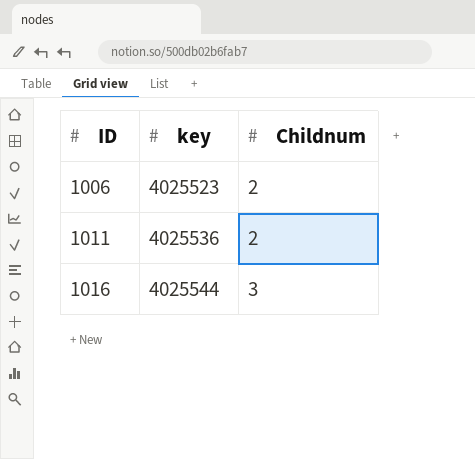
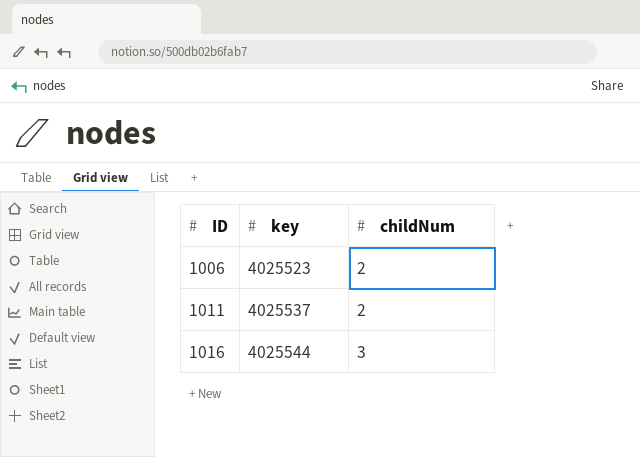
column name: Childnum -> childNum
1011 | key: 4025536 -> 4025537

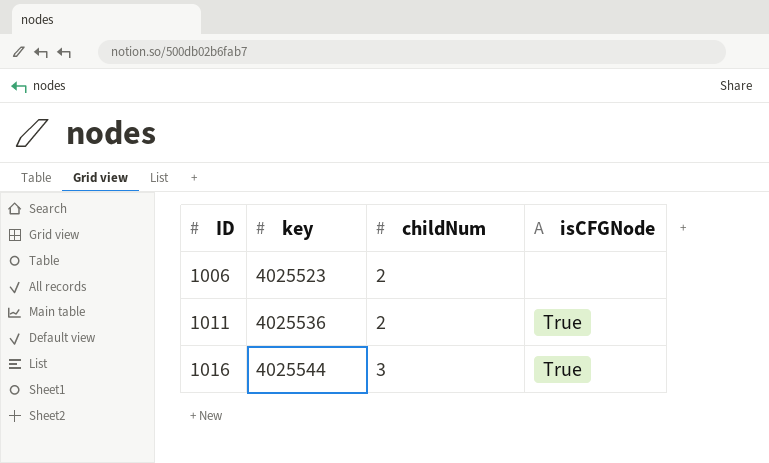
column isCFGNode | position: none -> 4
1011 | key: 4025537 -> 4025536

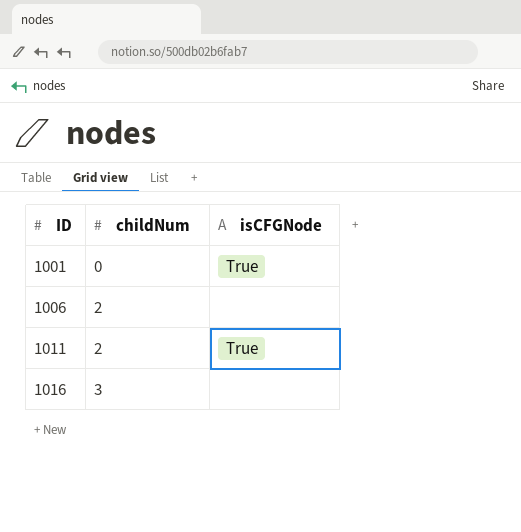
column key | position: 2 -> none
row 1001: none -> 0 | True
1016 | isCFGNode: True -> none

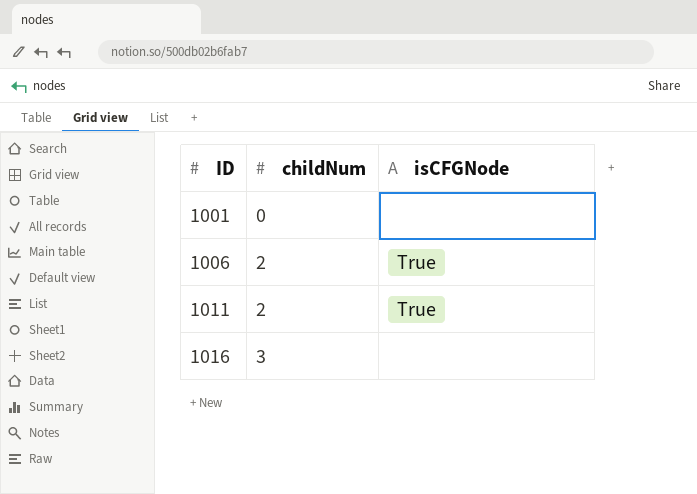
1001 | isCFGNode: True -> none
1006 | isCFGNode: none -> True

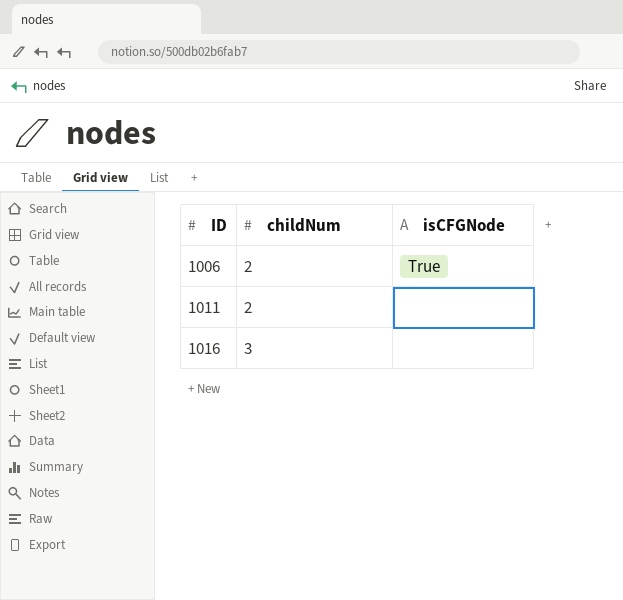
row 1001: 0 | none -> none
1011 | isCFGNode: True -> none

